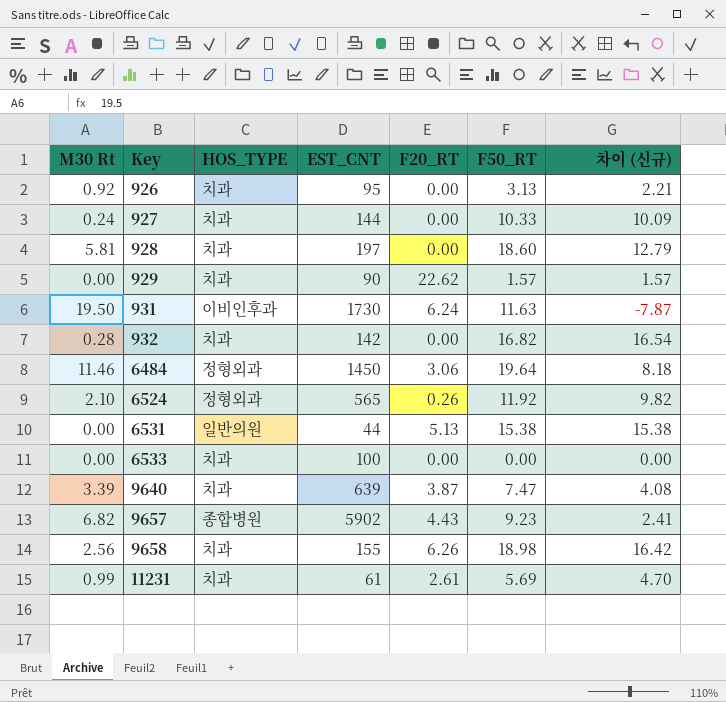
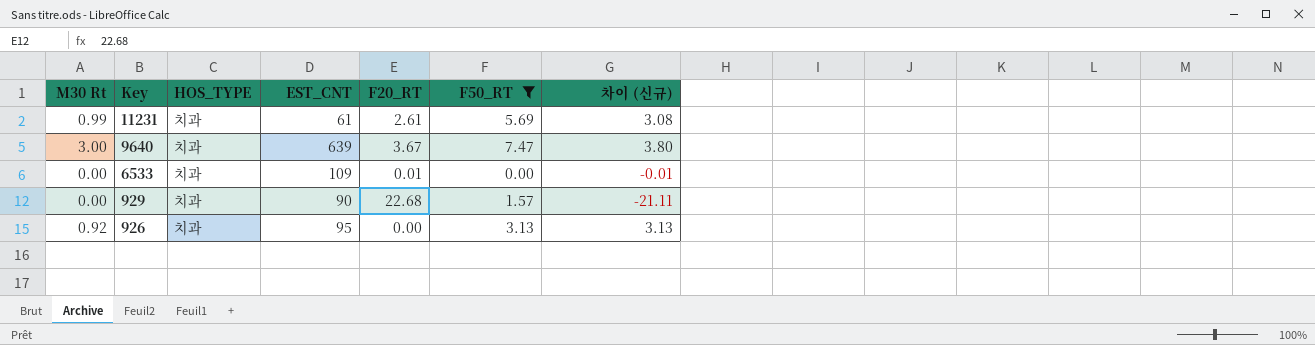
filter: none -> F50_RT <= 7.47
row order: Key ascending -> Key descending
column 차이 (신규) | formula: [F50_RT] - [M30 Rt] -> [F50_RT] - [F20_RT]
9640 | M30 Rt: 3.39 -> 3.00
9640 | F20_RT: 3.87 -> 3.67
6533 | EST_CNT: 100 -> 109
6533 | F20_RT: 0.00 -> 0.01
929 | F20_RT: 22.62 -> 22.68

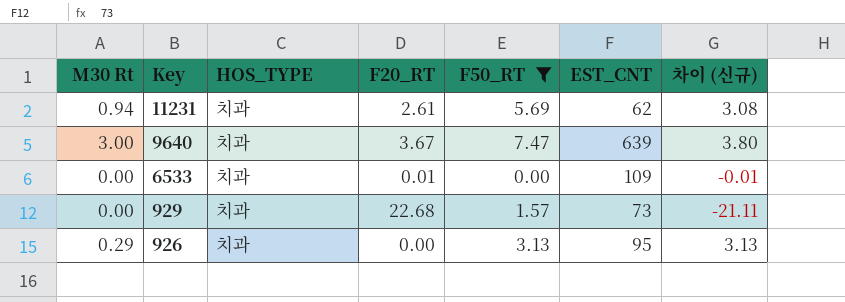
column EST_CNT | position: 4 -> 6
11231 | M30 Rt: 0.99 -> 0.94
11231 | EST_CNT: 61 -> 62
929 | EST_CNT: 90 -> 73
926 | M30 Rt: 0.92 -> 0.29

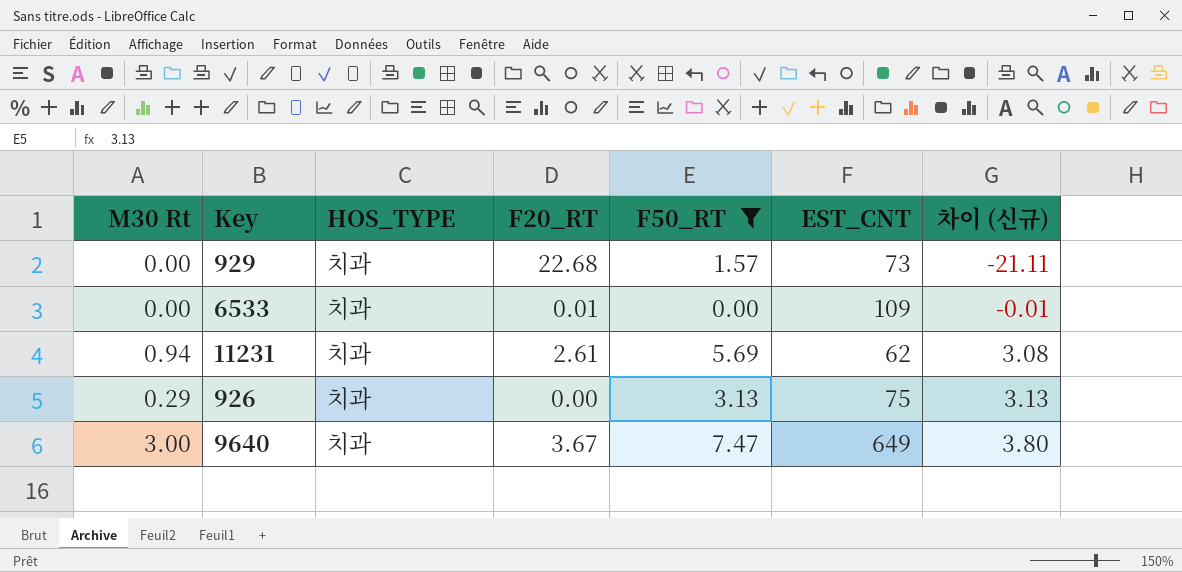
row order: Key descending -> 차이 (신규) ascending
926 | EST_CNT: 95 -> 75
9640 | EST_CNT: 639 -> 649

